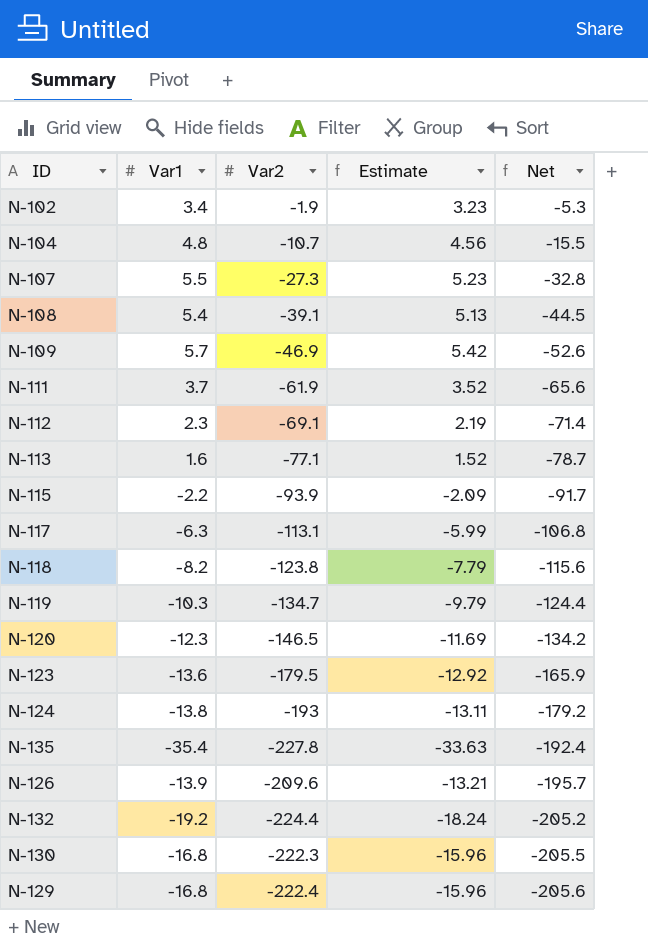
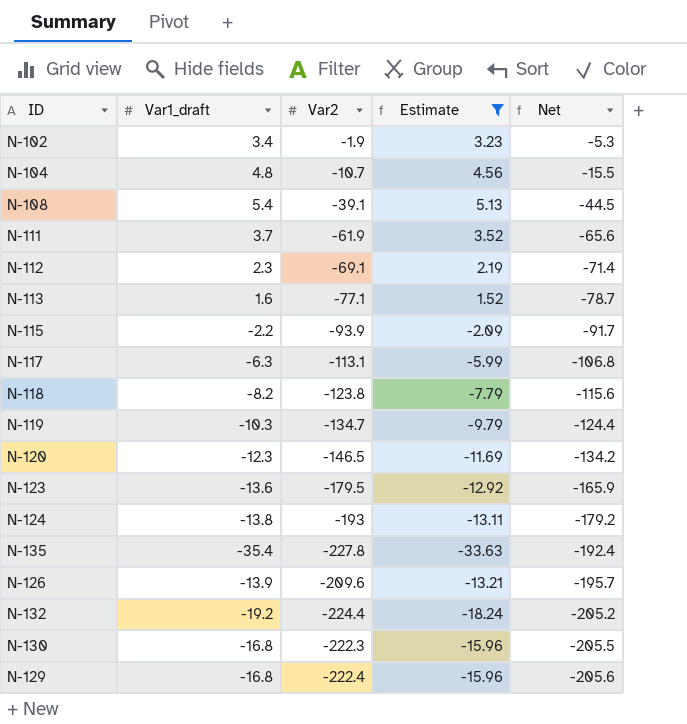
filter: none -> Estimate <= 5.13
column name: Var1 -> Var1_draft

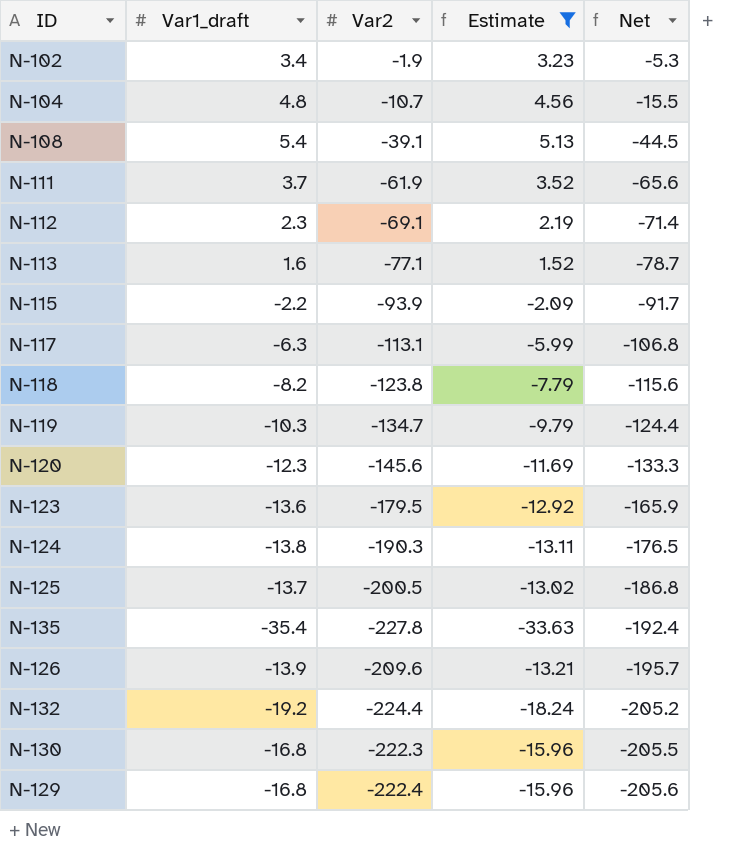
N-120 | Var2: -146.5 -> -145.6
N-120 | Net: -134.2 -> -133.3
N-124 | Var2: -193 -> -190.3
N-124 | Net: -179.2 -> -176.5
row N-125: none -> -13.7 | -200.5 | -13.02 | -186.8

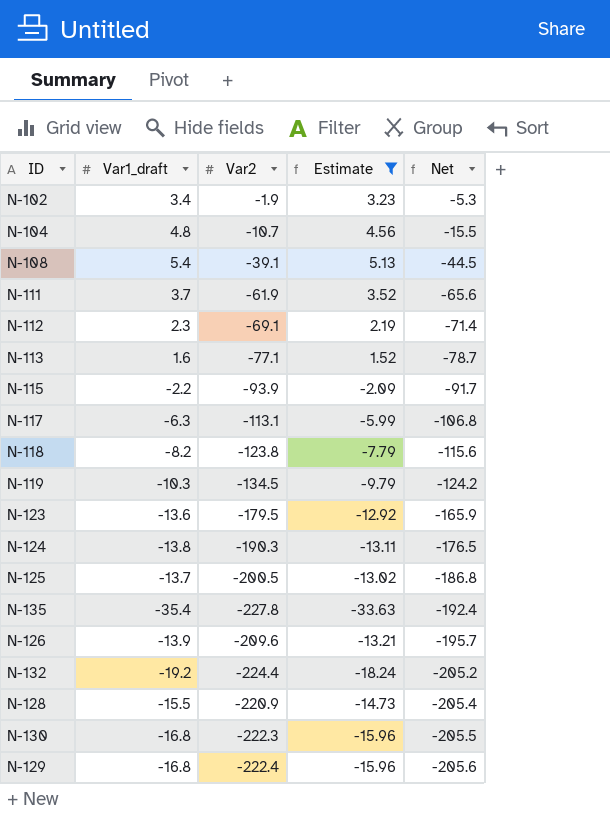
row N-120: -12.3 | -145.6 | -11.69 | -133.3 -> none
N-119 | Var2: -134.7 -> -134.5
N-119 | Net: -124.4 -> -124.2
row N-128: none -> -15.5 | -220.9 | -14.73 | -205.4

